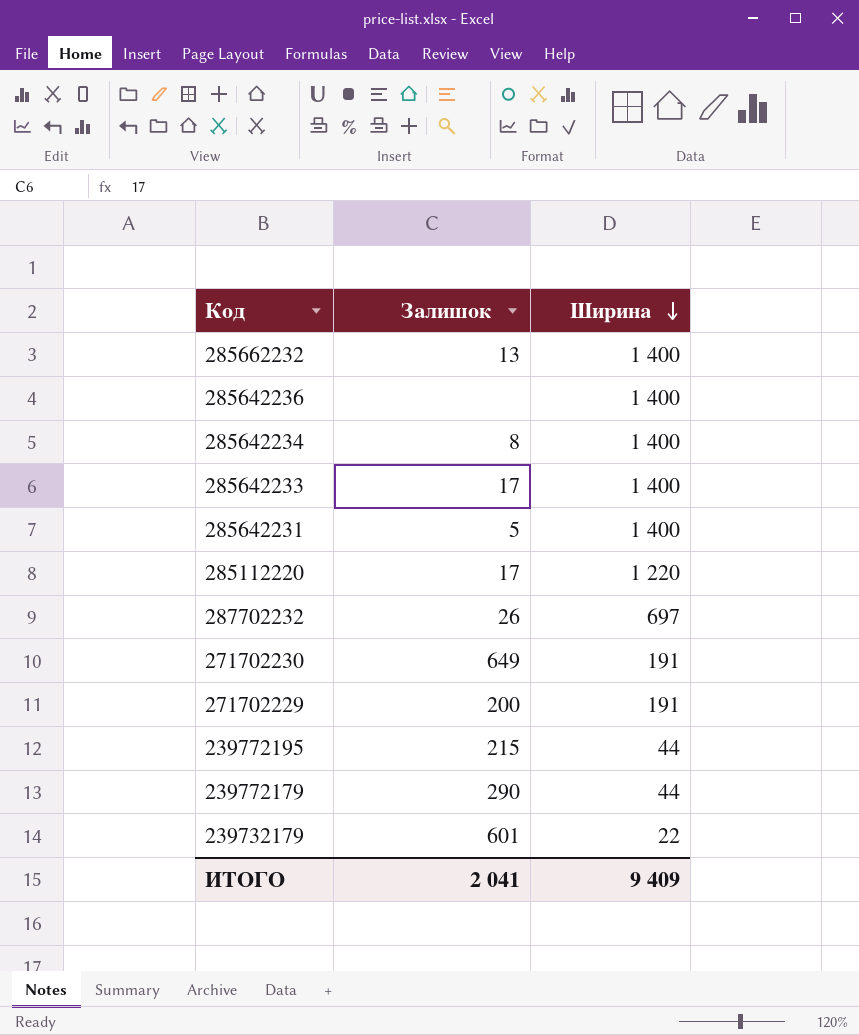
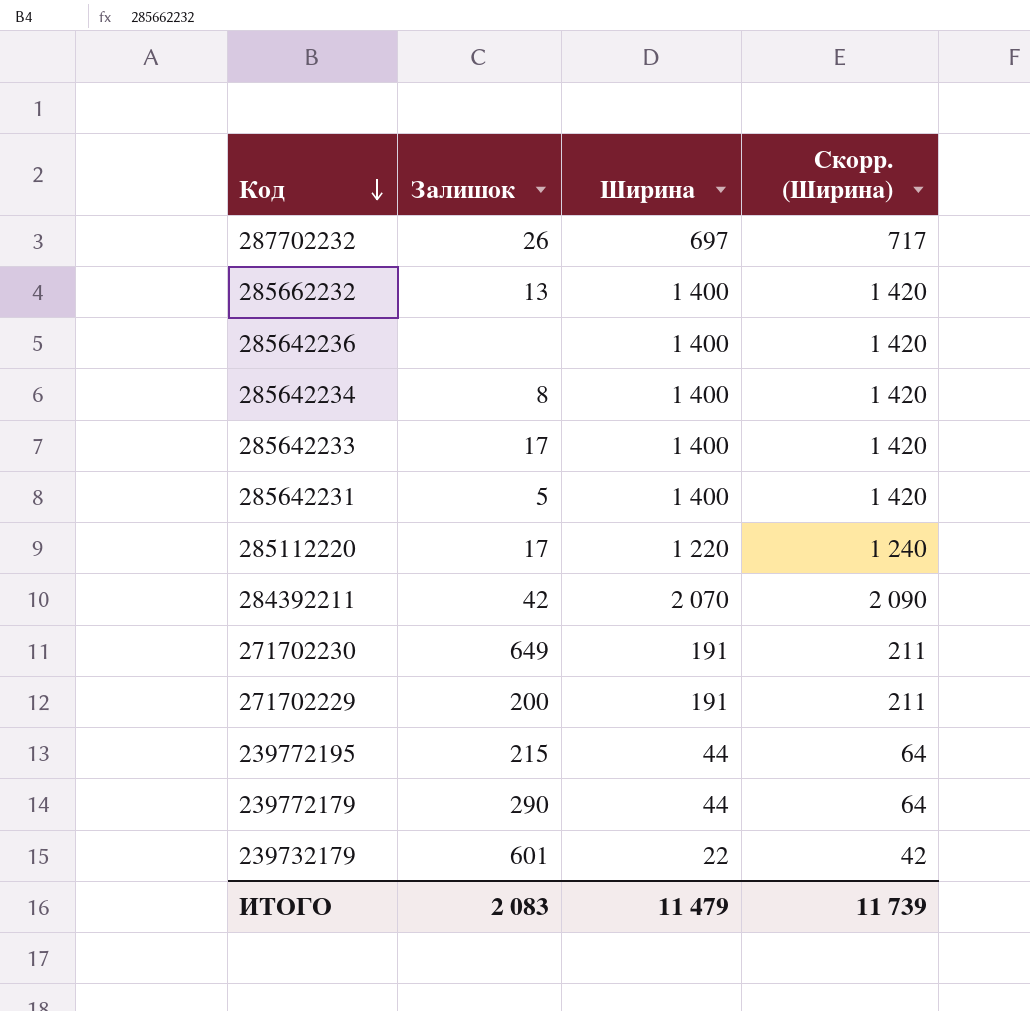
row order: Ширина descending -> Код descending
column Скорр. (Ширина) | formula: none -> [Ширина] + 20
row 284392211: none -> 42 | 2 070 | 2 090
ИТОГО | Залишок: 2 041 -> 2 083
ИТОГО | Ширина: 9 409 -> 11 479

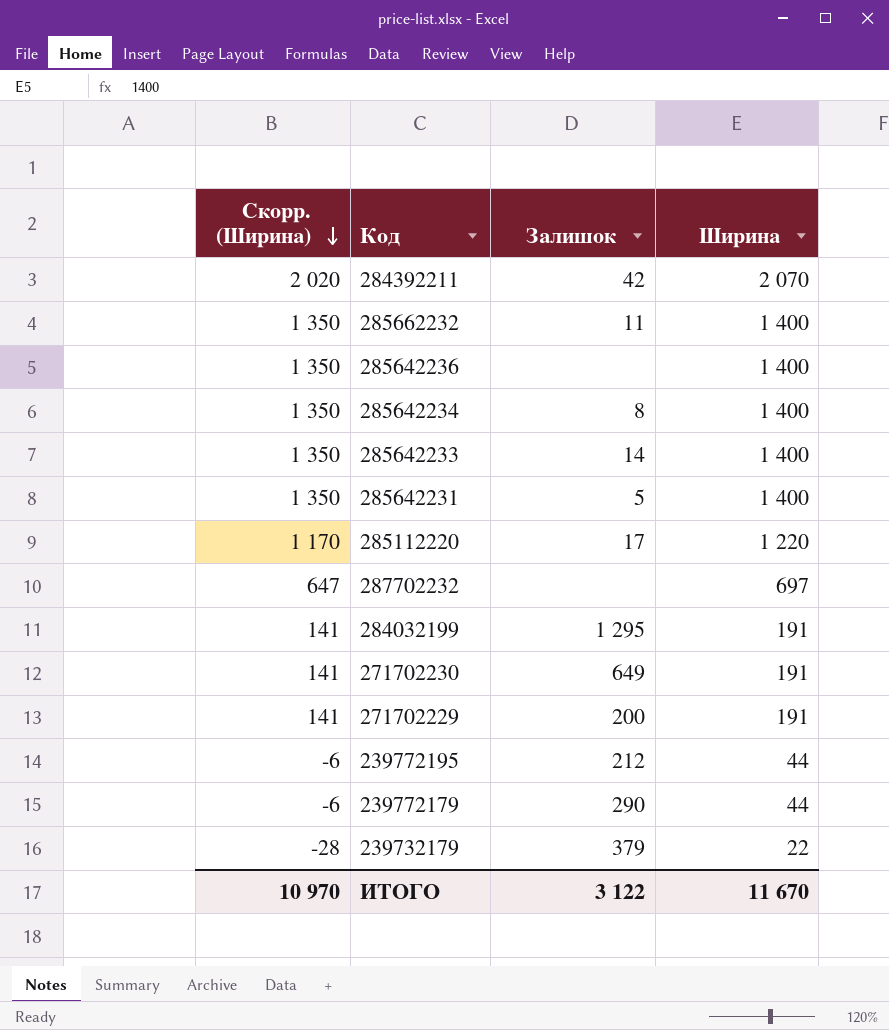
row order: Код descending -> Скорр. (Ширина) descending
column Скорр. (Ширина) | formula: [Ширина] + 20 -> [Ширина] - 50
column Скорр. (Ширина) | position: 4 -> 1
285662232 | Залишок: 13 -> 11
285642233 | Залишок: 17 -> 14
287702232 | Залишок: 26 -> none
row 284032199: none -> 141 | 1 295 | 191
239772195 | Залишок: 215 -> 212
239732179 | Залишок: 601 -> 379
ИТОГО | Скорр. (Ширина): 11 739 -> 10 970
ИТОГО | Залишок: 2 083 -> 3 122
ИТОГО | Ширина: 11 479 -> 11 670

